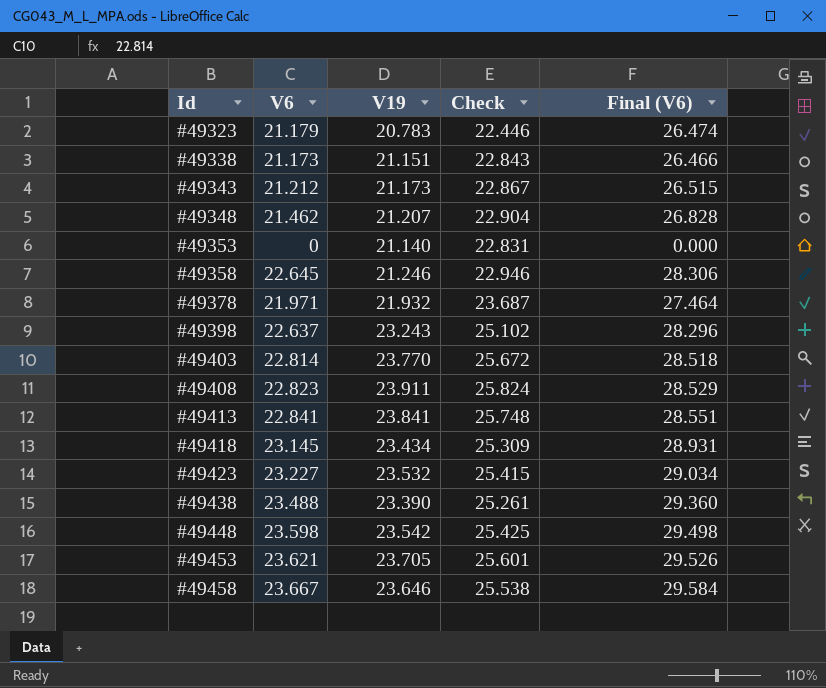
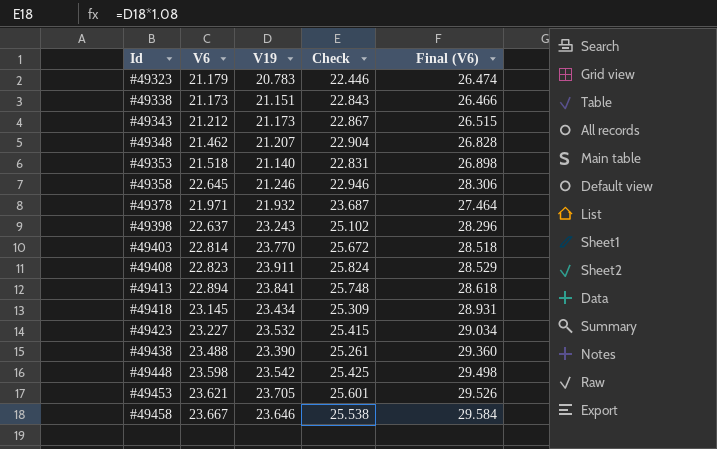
#49353 | V6: 0 -> 21.518
#49353 | Final (V6): 0.000 -> 26.898
#49413 | V6: 22.841 -> 22.894
#49413 | Final (V6): 28.551 -> 28.618

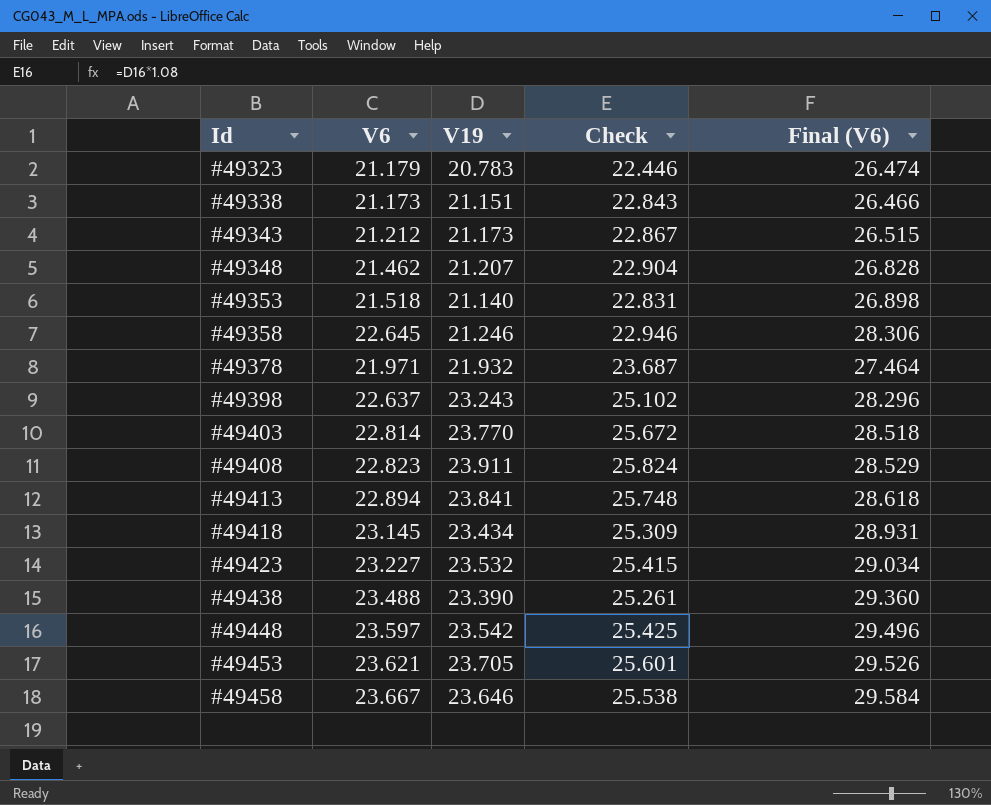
#49448 | V6: 23.598 -> 23.597
#49448 | Final (V6): 29.498 -> 29.496

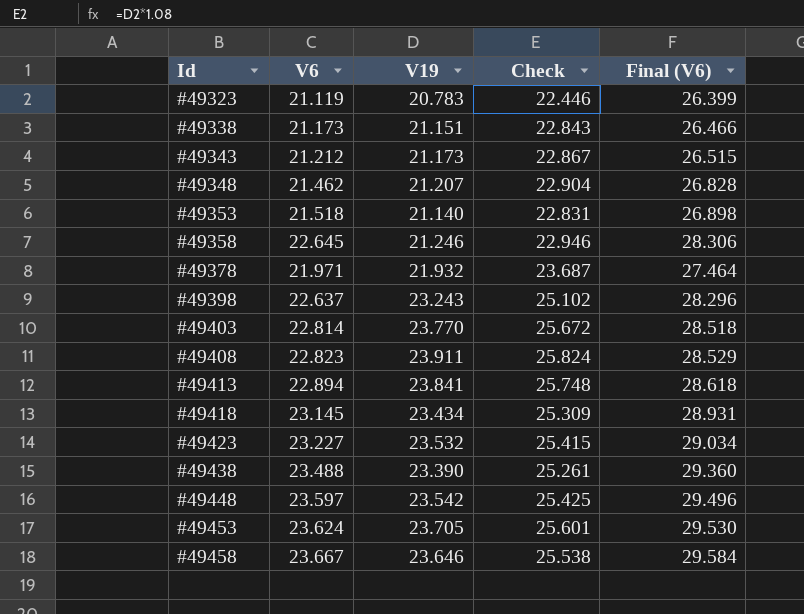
#49323 | V6: 21.179 -> 21.119
#49323 | Final (V6): 26.474 -> 26.399
#49453 | V6: 23.621 -> 23.624
#49453 | Final (V6): 29.526 -> 29.530

